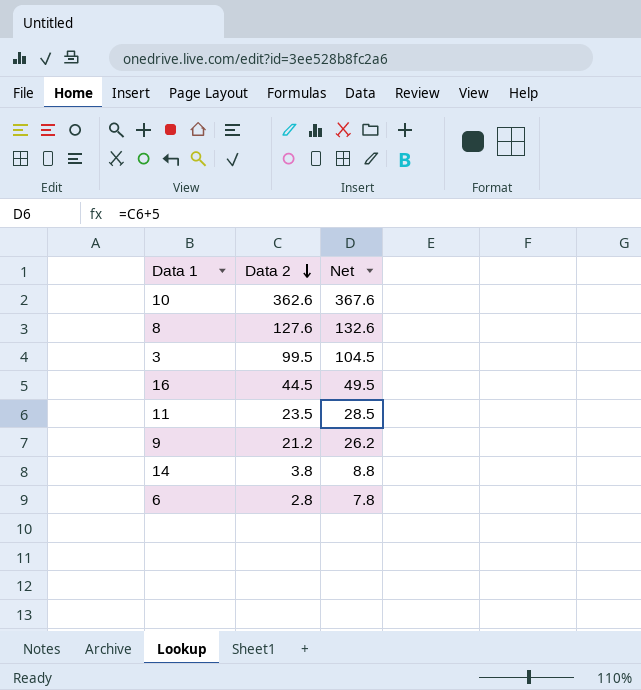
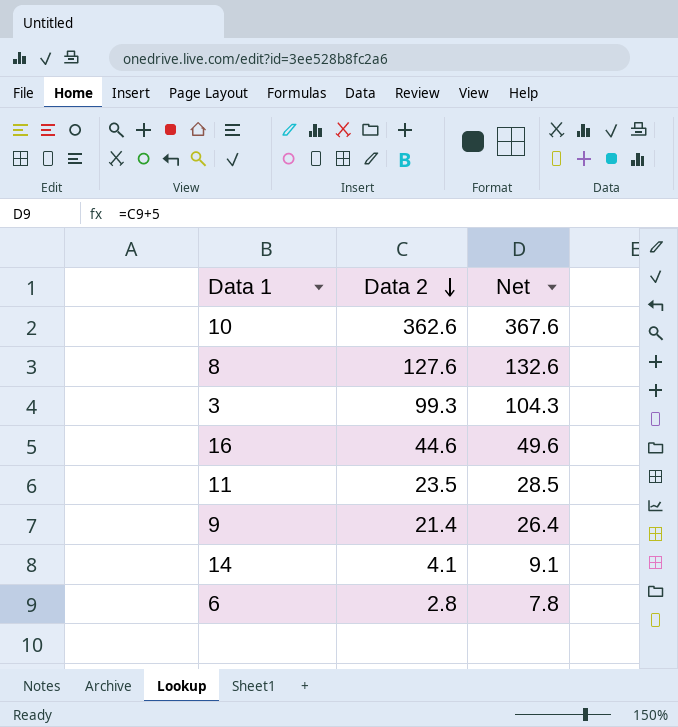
3 | Data 2: 99.5 -> 99.3
3 | Net: 104.5 -> 104.3
16 | Data 2: 44.5 -> 44.6
16 | Net: 49.5 -> 49.6
9 | Data 2: 21.2 -> 21.4
9 | Net: 26.2 -> 26.4
14 | Data 2: 3.8 -> 4.1
14 | Net: 8.8 -> 9.1

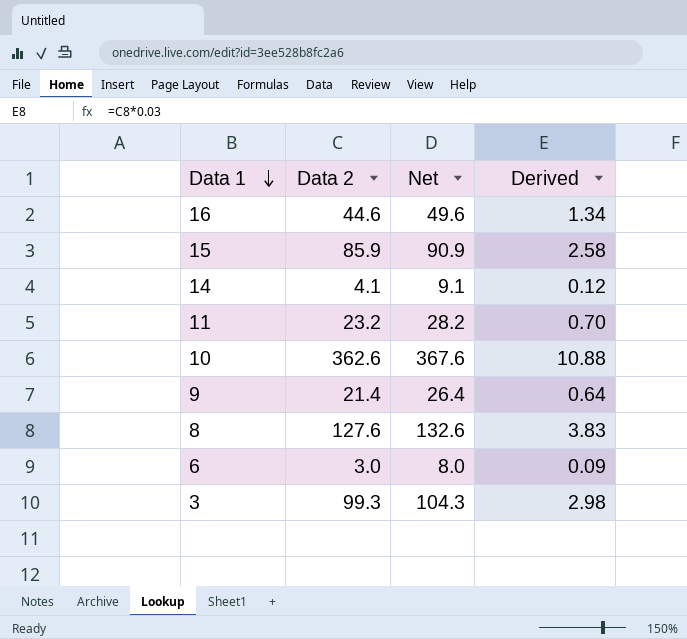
row order: Data 2 descending -> Data 1 descending
column Derived | formula: none -> [Data 2] * 0.03
row 15: none -> 85.9 | 90.9 | 2.58
11 | Data 2: 23.5 -> 23.2
11 | Net: 28.5 -> 28.2
6 | Data 2: 2.8 -> 3.0
6 | Net: 7.8 -> 8.0

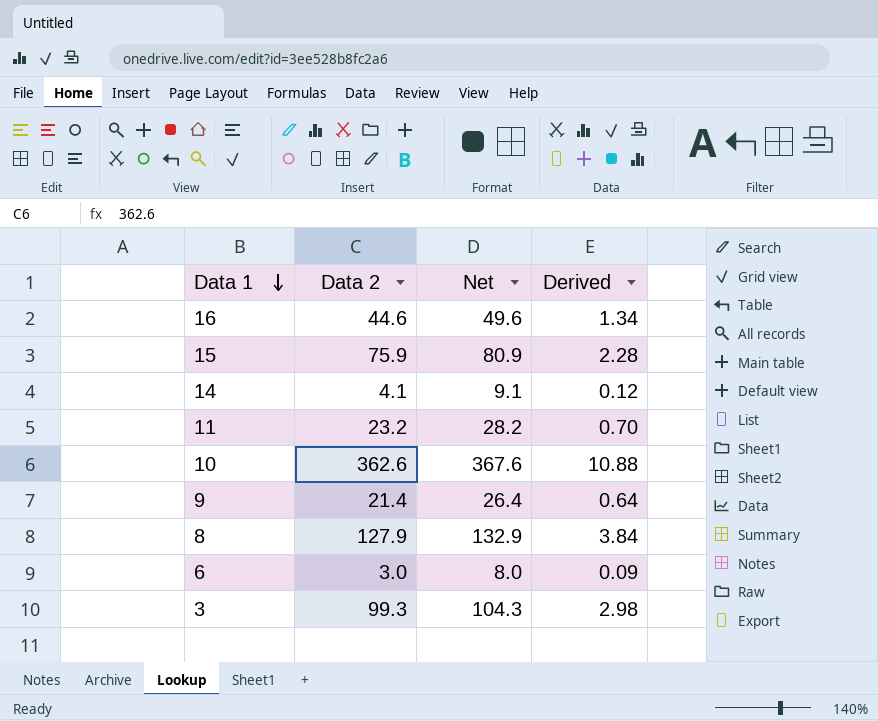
15 | Data 2: 85.9 -> 75.9
15 | Net: 90.9 -> 80.9
15 | Derived: 2.58 -> 2.28
8 | Data 2: 127.6 -> 127.9
8 | Net: 132.6 -> 132.9
8 | Derived: 3.83 -> 3.84

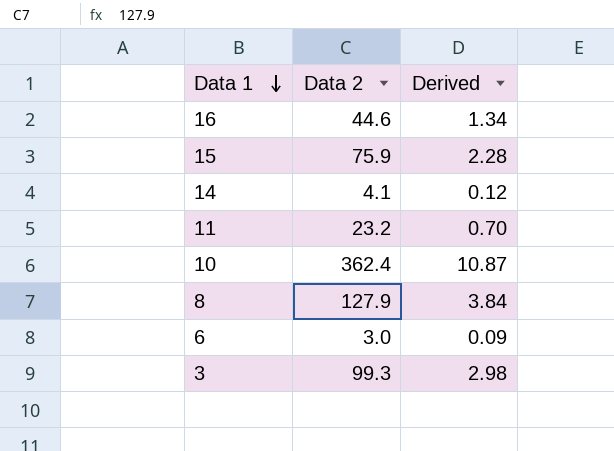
column Net | formula: [Data 2] + 5 -> none
row 9: 21.4 | 26.4 | 0.64 -> none
10 | Data 2: 362.6 -> 362.4
10 | Derived: 10.88 -> 10.87

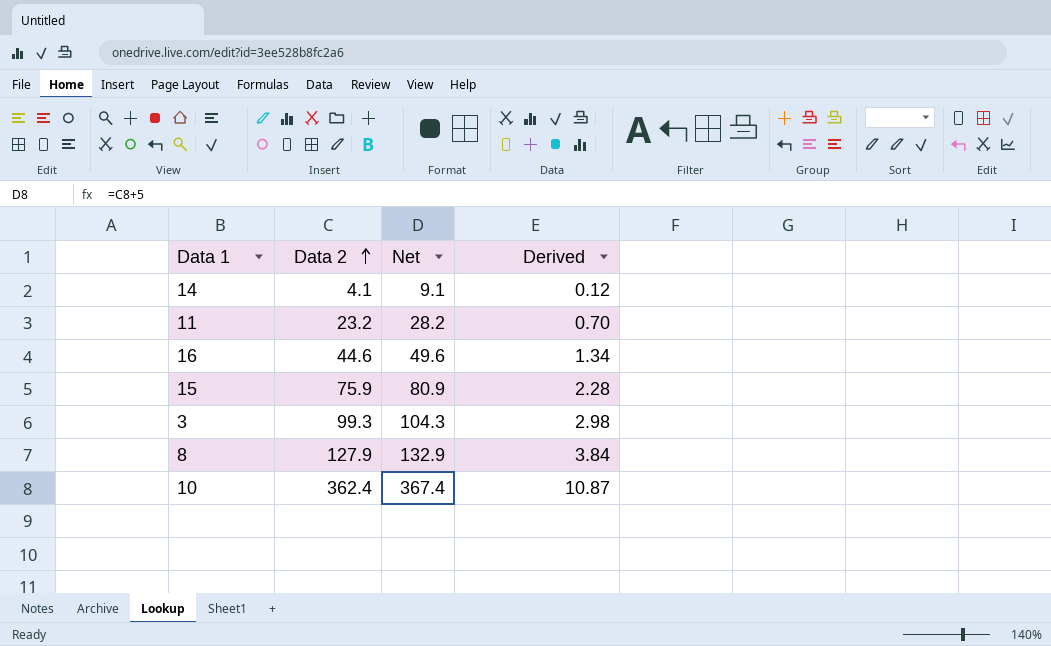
row order: Data 1 descending -> Data 2 ascending
column Net | formula: none -> [Data 2] + 5
row 6: 3.0 | 0.09 -> none

